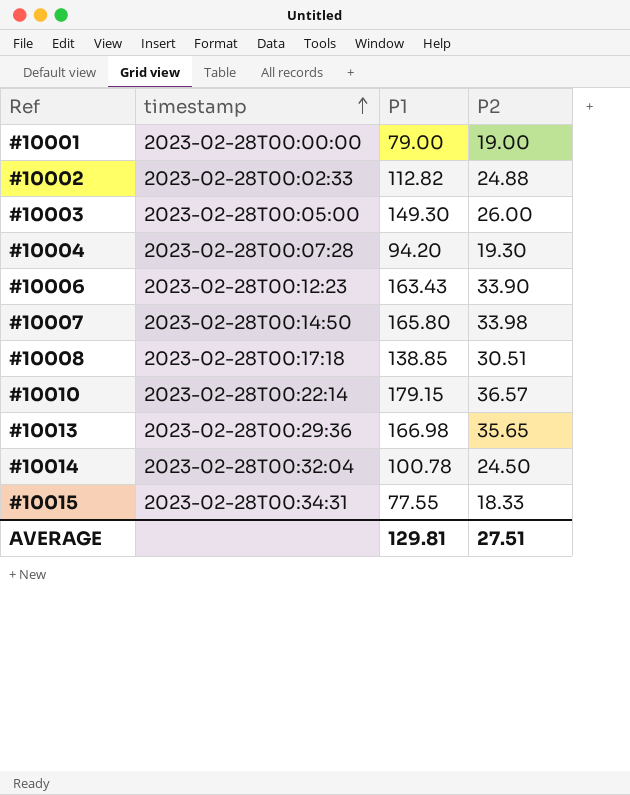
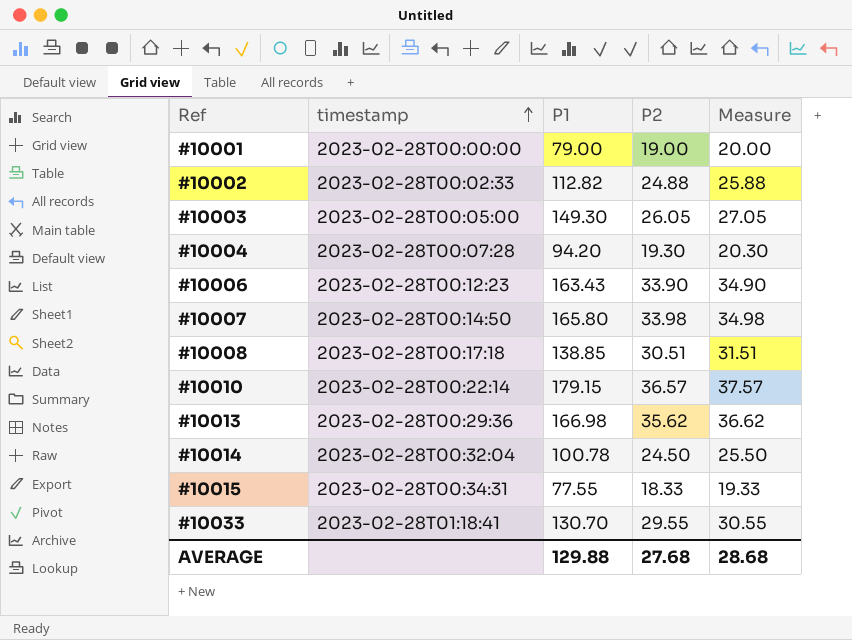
column Measure | formula: none -> [P2] + 1
#10003 | P2: 26.00 -> 26.05
#10013 | P2: 35.65 -> 35.62
row #10033: none -> 2023-02-28T01:18:41 | 130.70 | 29.55 | 30.55
AVERAGE | P1: 129.81 -> 129.88
AVERAGE | P2: 27.51 -> 27.68

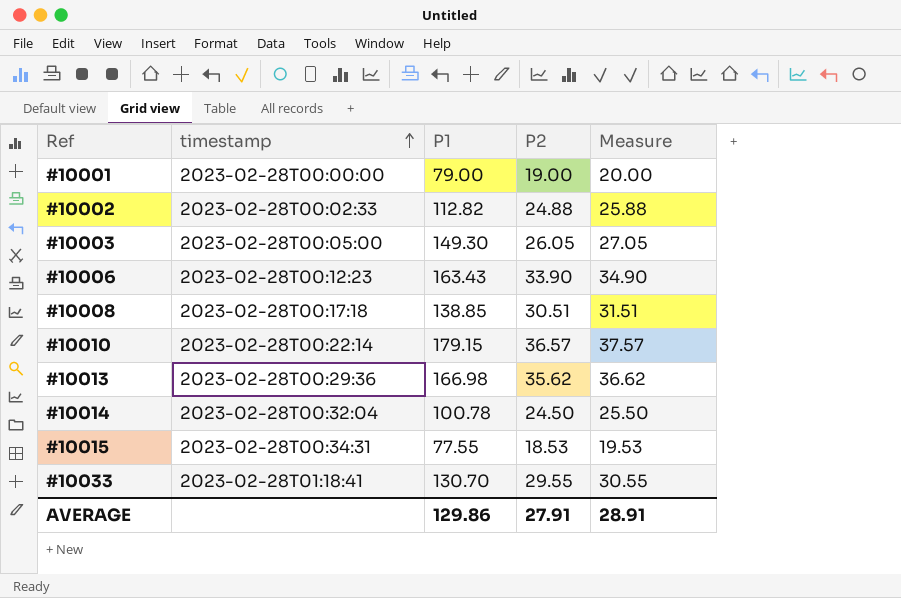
row #10004: 2023-02-28T00:07:28 | 94.20 | 19.30 | 20.30 -> none
row #10007: 2023-02-28T00:14:50 | 165.80 | 33.98 | 34.98 -> none
#10015 | P2: 18.33 -> 18.53
#10015 | Measure: 19.33 -> 19.53
AVERAGE | P1: 129.88 -> 129.86
AVERAGE | P2: 27.68 -> 27.91
AVERAGE | Measure: 28.68 -> 28.91

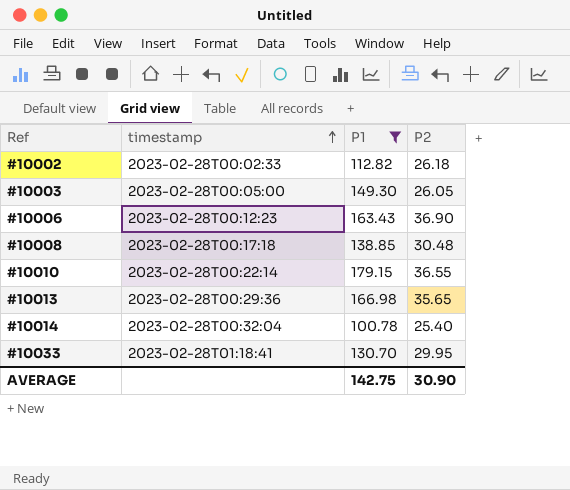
filter: none -> P1 >= 100.78
column Measure | formula: [P2] + 1 -> none
#10002 | P2: 24.88 -> 26.18
#10006 | P2: 33.90 -> 36.90
#10008 | P2: 30.51 -> 30.48
#10010 | P2: 36.57 -> 36.55
#10013 | P2: 35.62 -> 35.65
#10014 | P2: 24.50 -> 25.40
#10033 | P2: 29.55 -> 29.95
AVERAGE | P1: 129.86 -> 142.75
AVERAGE | P2: 27.91 -> 30.90

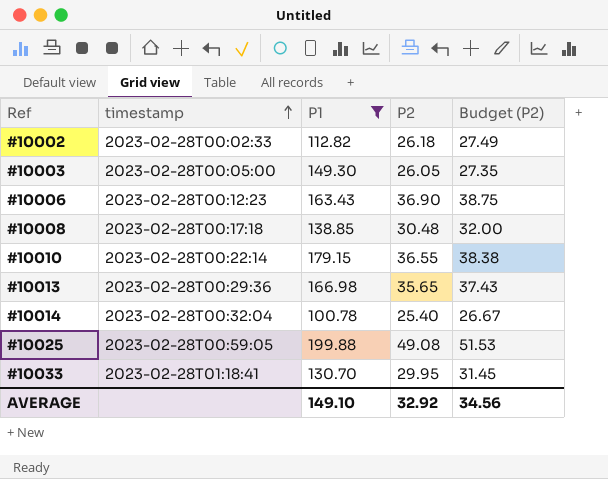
column Budget (P2) | formula: none -> [P2] * 1.05
row #10025: none -> 2023-02-28T00:59:05 | 199.88 | 49.08 | 51.53
AVERAGE | P1: 142.75 -> 149.10
AVERAGE | P2: 30.90 -> 32.92

